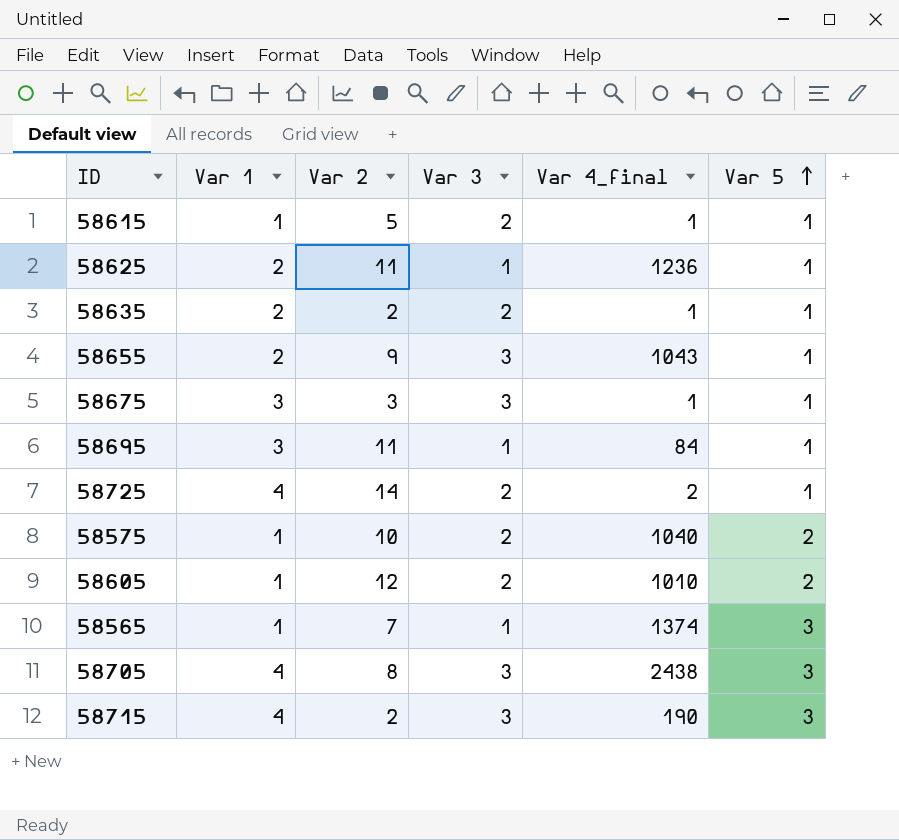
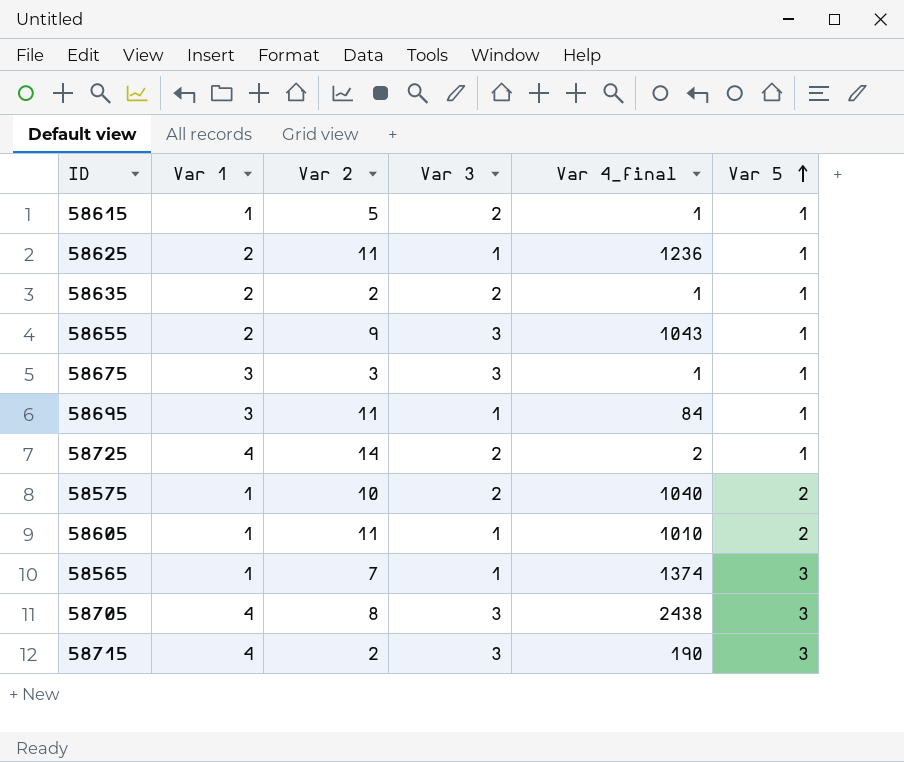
58605 | Var 2: 12 -> 11
58605 | Var 3: 2 -> 1

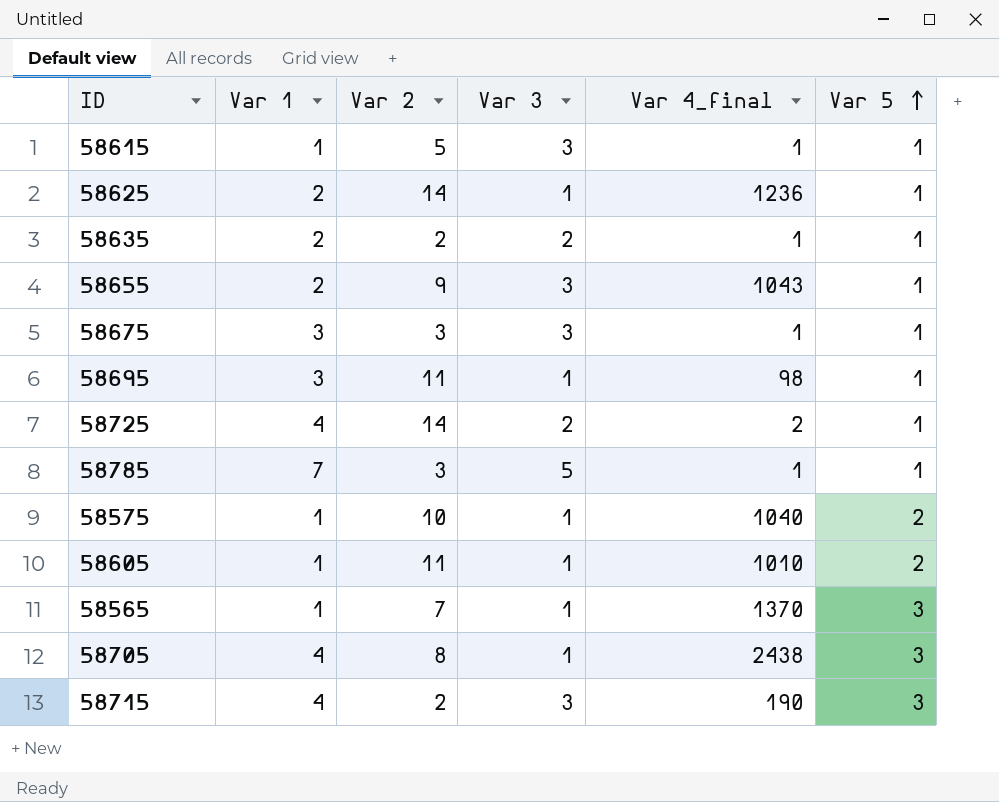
58615 | Var 3: 2 -> 3
58625 | Var 2: 11 -> 14
58695 | Var 4_final: 84 -> 98
row 58785: none -> 7 | 3 | 5 | 1 | 1
58575 | Var 3: 2 -> 1
58565 | Var 4_final: 1374 -> 1370
58705 | Var 3: 3 -> 1

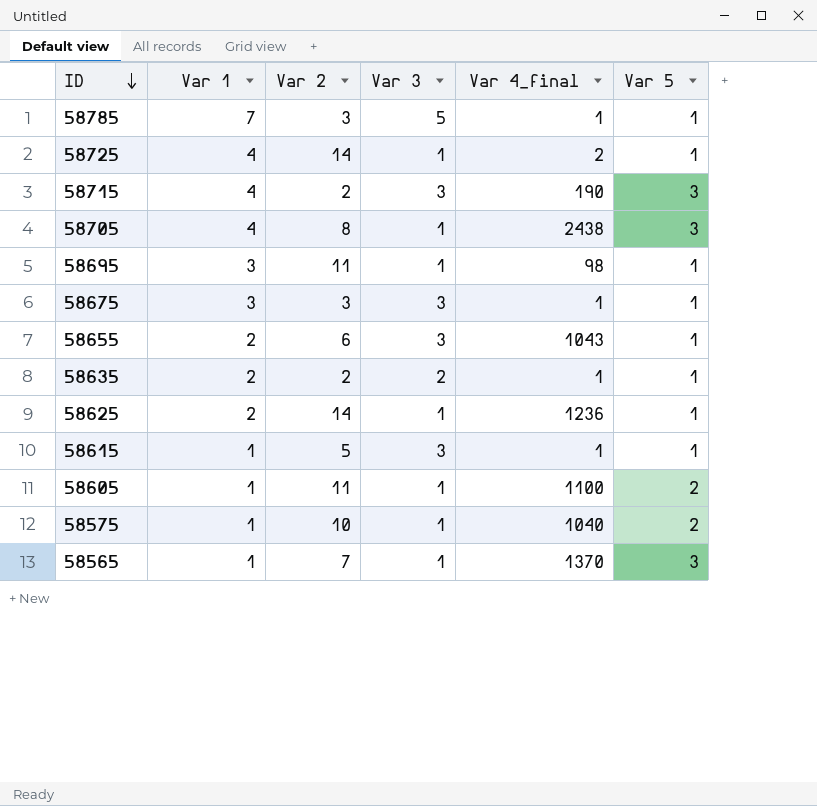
row order: Var 5 ascending -> ID descending
58725 | Var 3: 2 -> 1
58655 | Var 2: 9 -> 6
58605 | Var 4_final: 1010 -> 1100

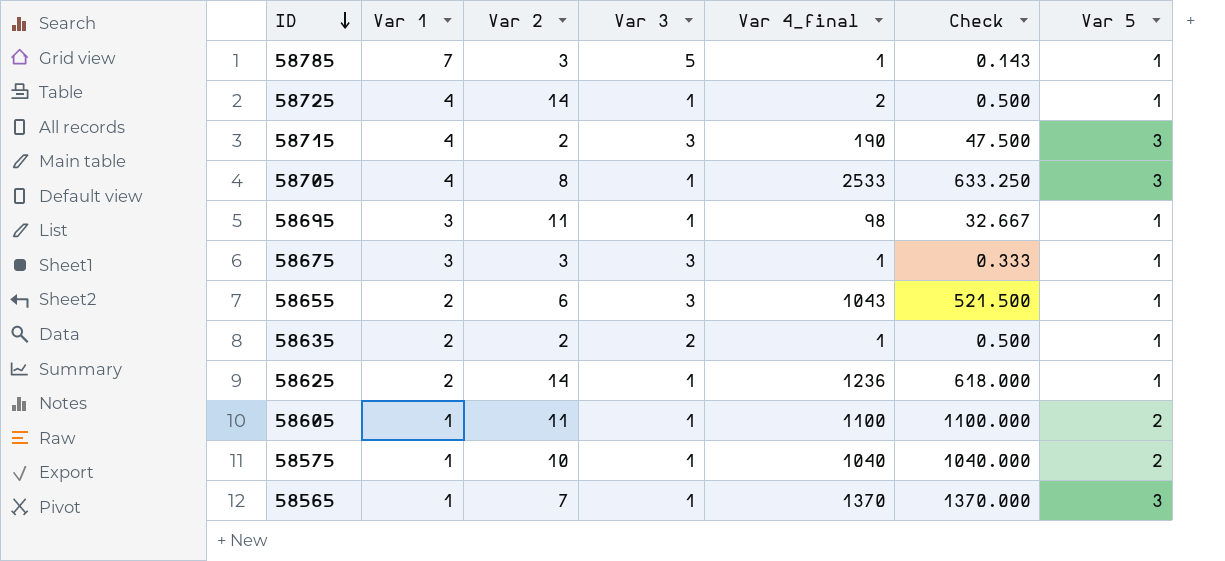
column Check | formula: none -> [Var 4_final] / [Var 1]
row 58615: 1 | 5 | 3 | 1 | 1 -> none
58705 | Var 4_final: 2438 -> 2533

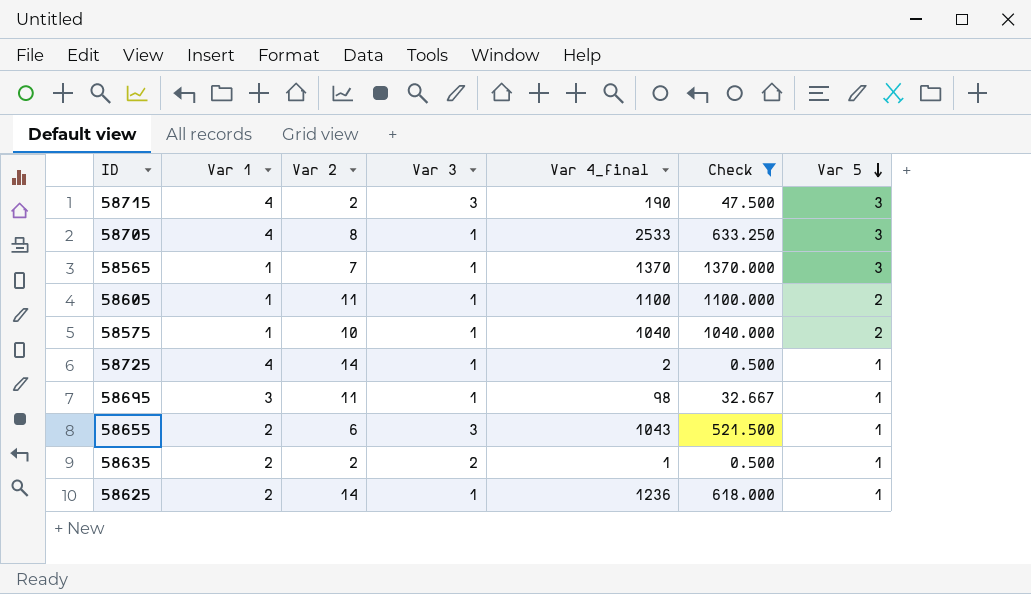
filter: none -> Check >= 0.500
row order: ID descending -> Var 5 descending

